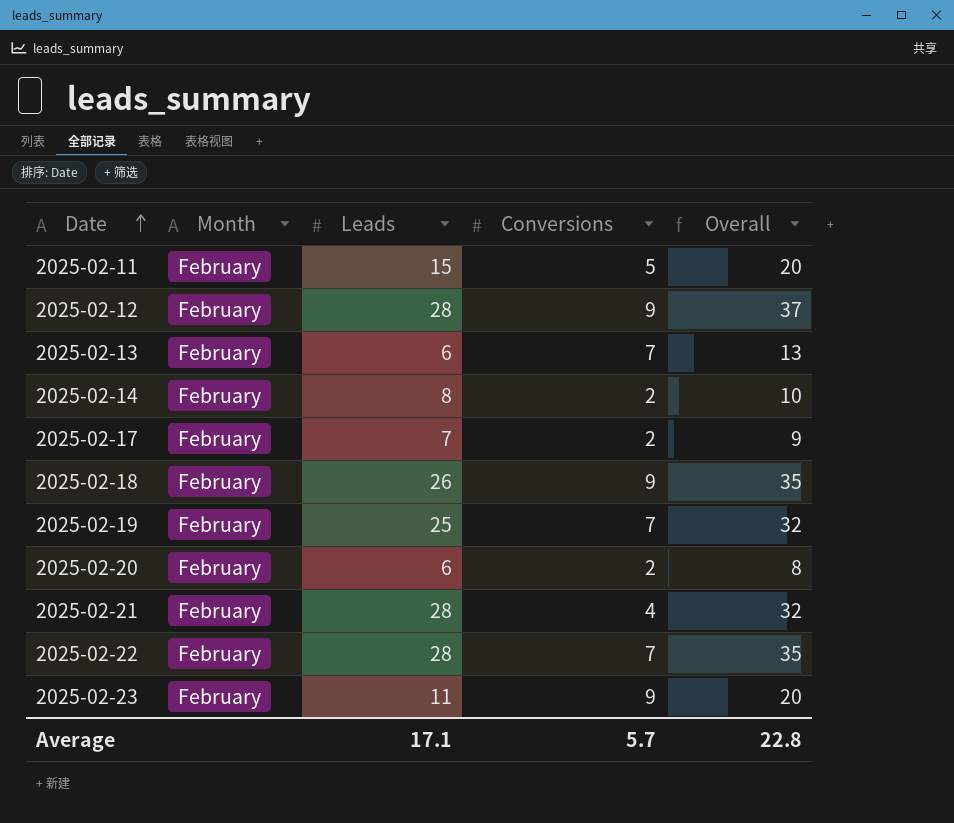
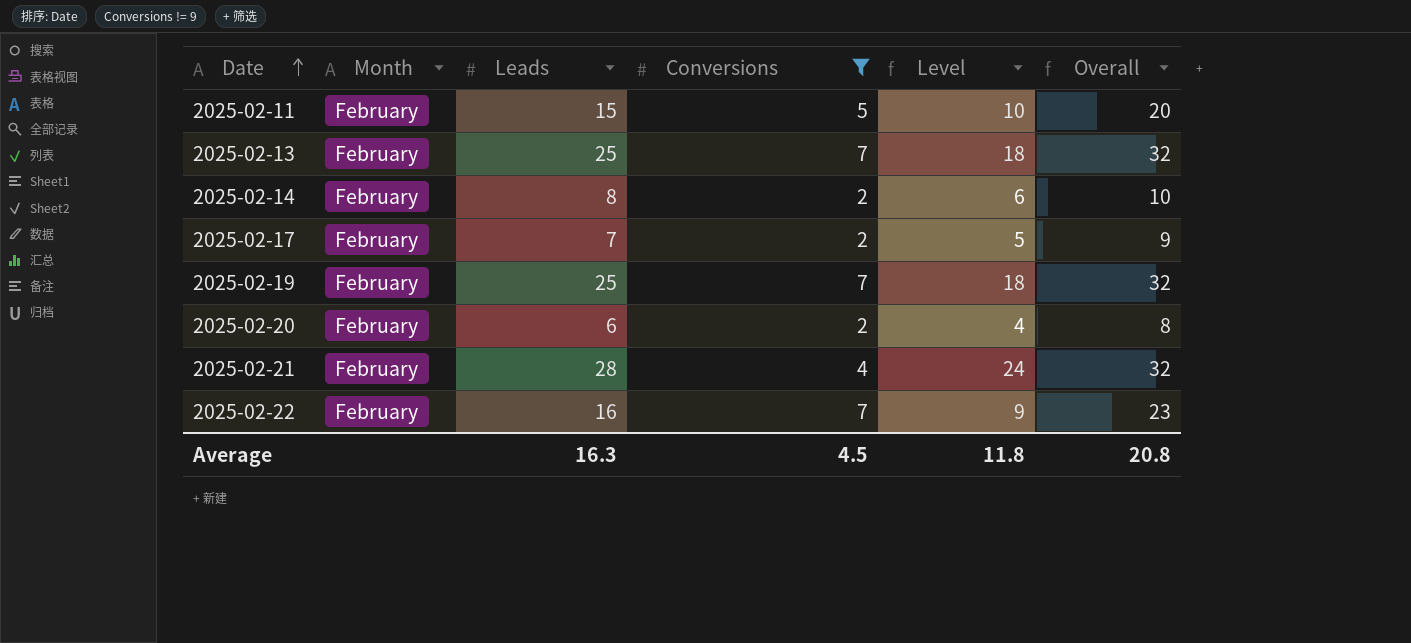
filter: none -> Conversions != 9
column Level | formula: none -> [Leads] - [Conversions]
2025-02-13 | Leads: 6 -> 25
2025-02-13 | Overall: 13 -> 32
2025-02-22 | Leads: 28 -> 16
2025-02-22 | Overall: 35 -> 23
Average | Leads: 17.1 -> 16.3
Average | Conversions: 5.7 -> 4.5
Average | Overall: 22.8 -> 20.8

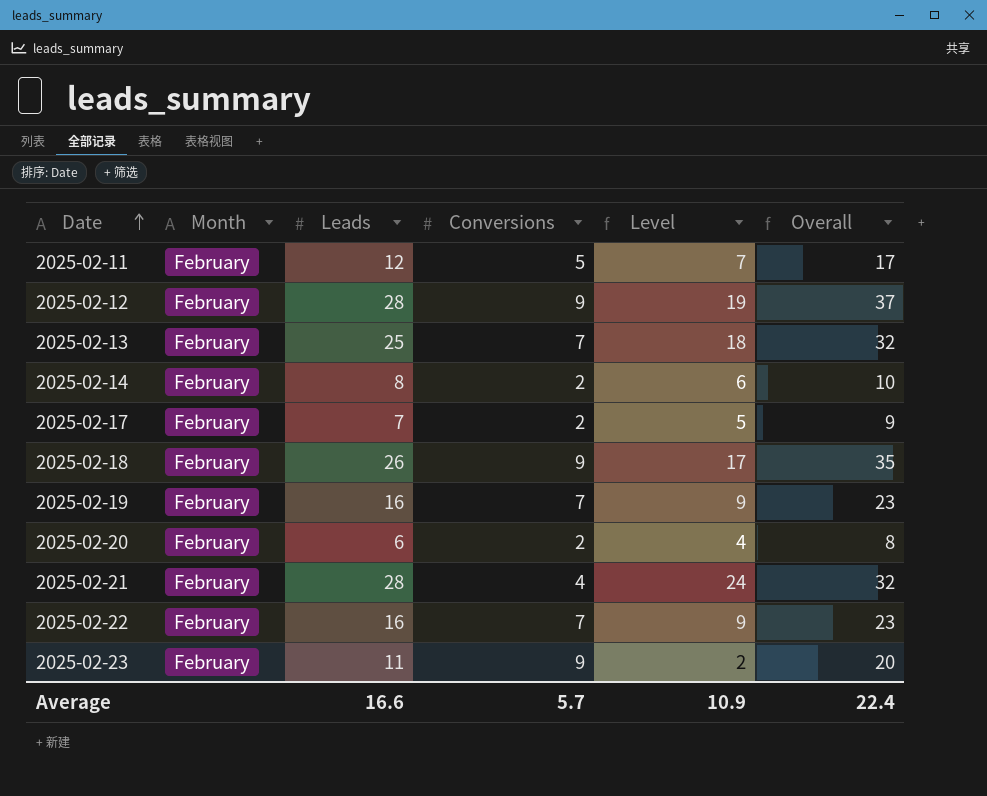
filter: Conversions != 9 -> none
2025-02-11 | Leads: 15 -> 12
2025-02-11 | Level: 10 -> 7
2025-02-11 | Overall: 20 -> 17
2025-02-19 | Leads: 25 -> 16
2025-02-19 | Level: 18 -> 9
2025-02-19 | Overall: 32 -> 23
Average | Leads: 16.3 -> 16.6
Average | Conversions: 4.5 -> 5.7
Average | Level: 11.8 -> 10.9
Average | Overall: 20.8 -> 22.4

